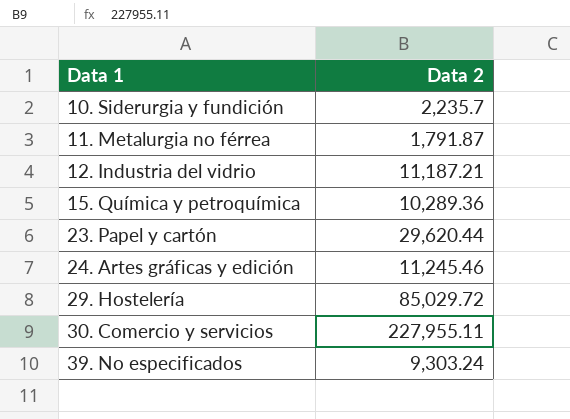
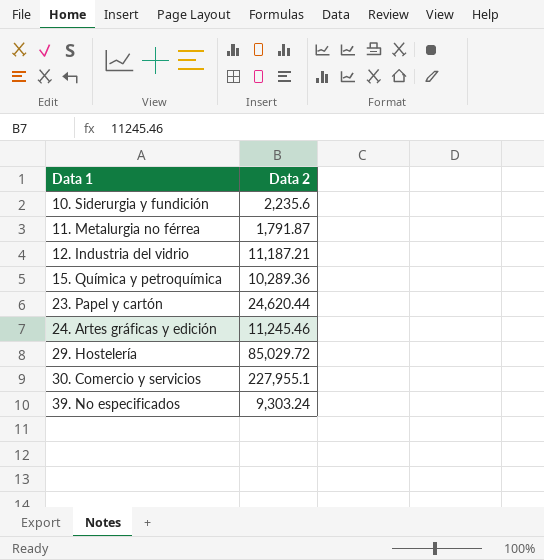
10. Siderurgia y fundición | Data 2: 2,235.7 -> 2,235.6
23. Papel y cartón | Data 2: 29,620.44 -> 24,620.44
30. Comercio y servicios | Data 2: 227,955.11 -> 227,955.1

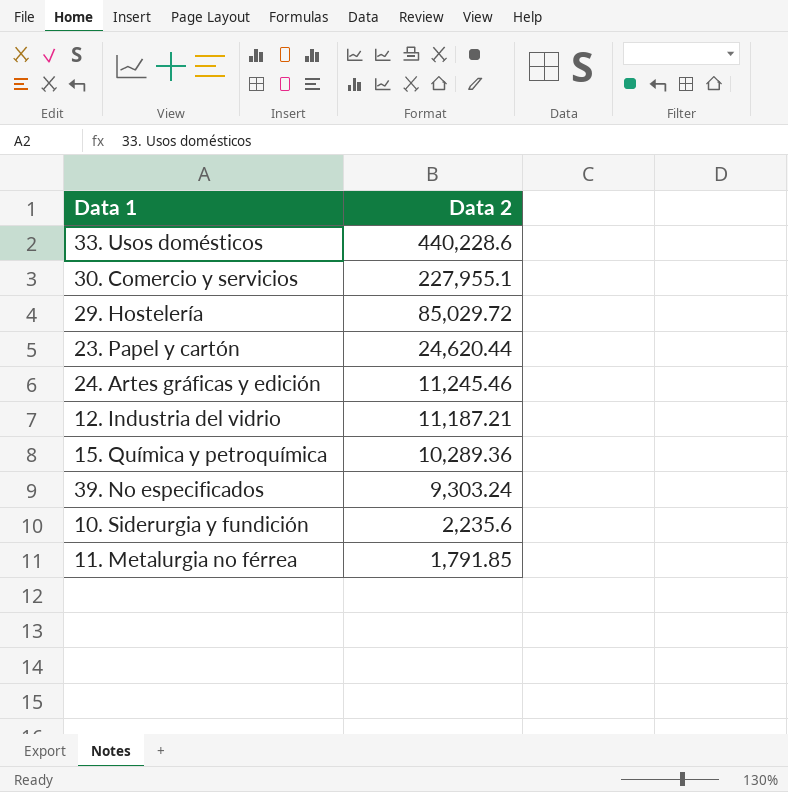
row order: Data 1 ascending -> Data 2 descending
row 33. Usos domésticos: none -> 440,228.6
11. Metalurgia no férrea | Data 2: 1,791.87 -> 1,791.85

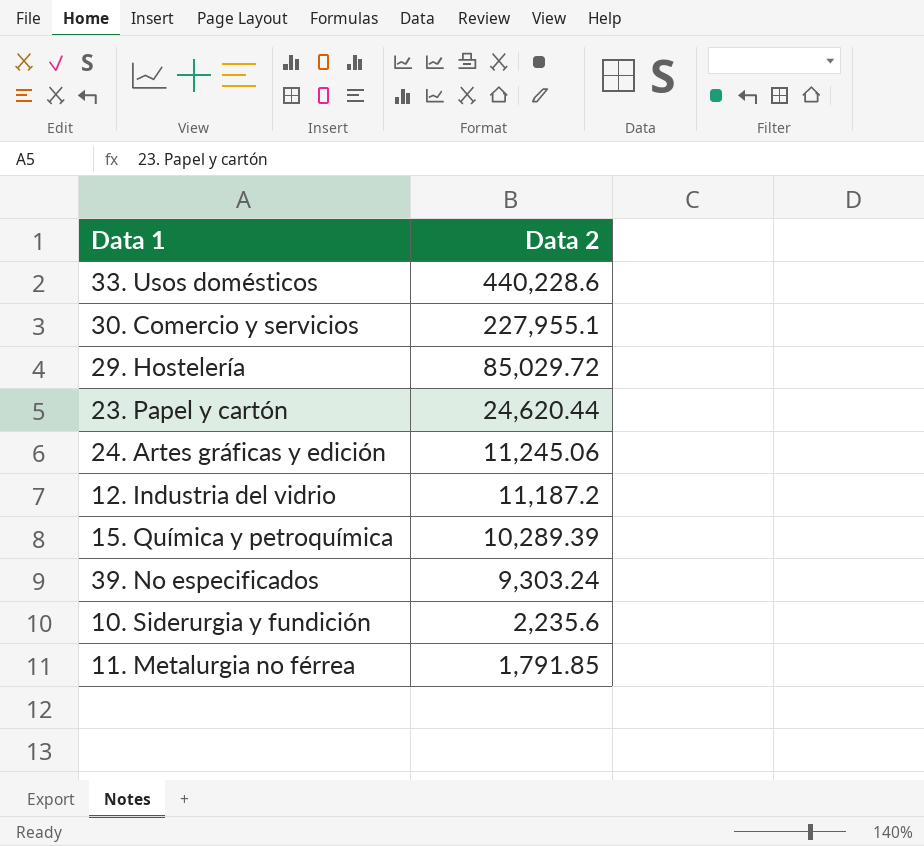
24. Artes gráficas y edición | Data 2: 11,245.46 -> 11,245.06
12. Industria del vidrio | Data 2: 11,187.21 -> 11,187.2
15. Química y petroquímica | Data 2: 10,289.36 -> 10,289.39

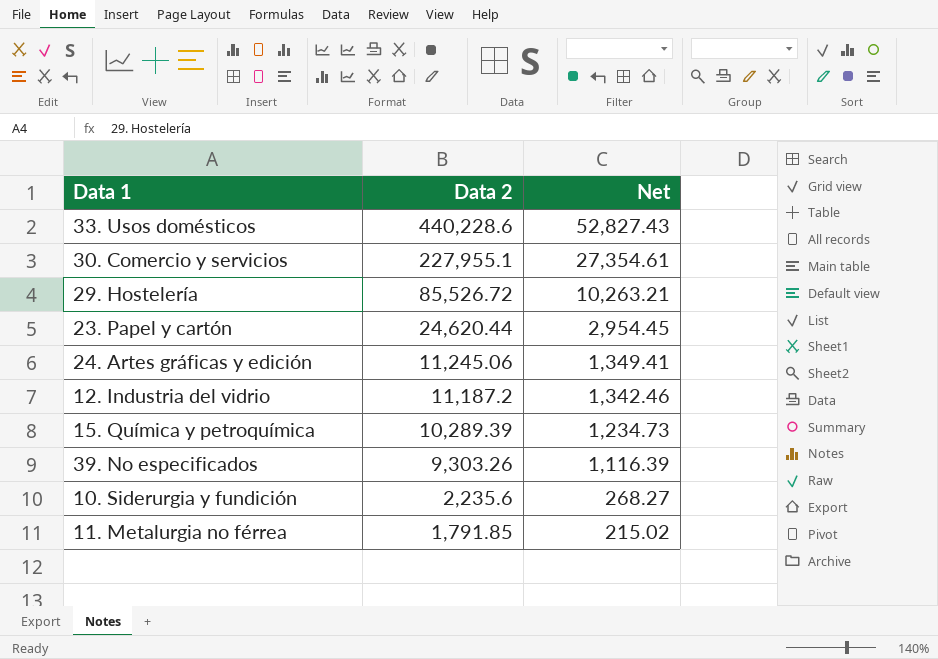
column Net | formula: none -> [Data 2] * 0.12
29. Hostelería | Data 2: 85,029.72 -> 85,526.72
39. No especificados | Data 2: 9,303.24 -> 9,303.26

